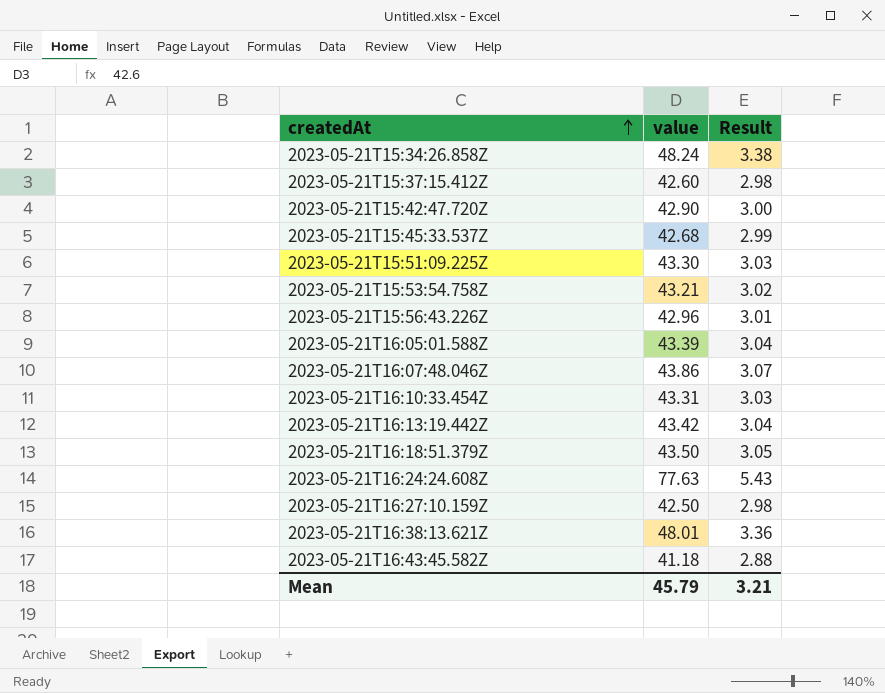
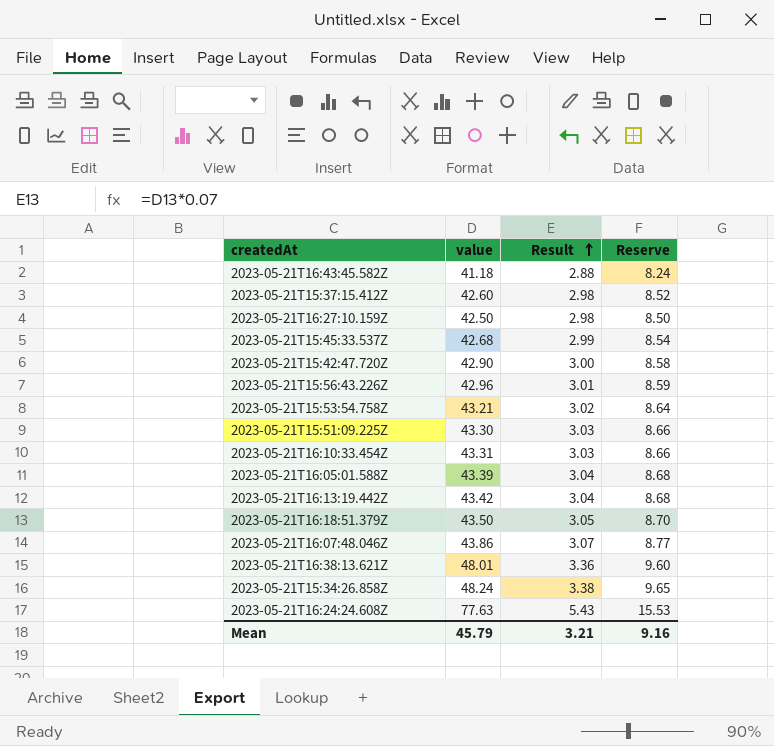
row order: createdAt ascending -> Result ascending
column Reserve | formula: none -> [value] * 0.2

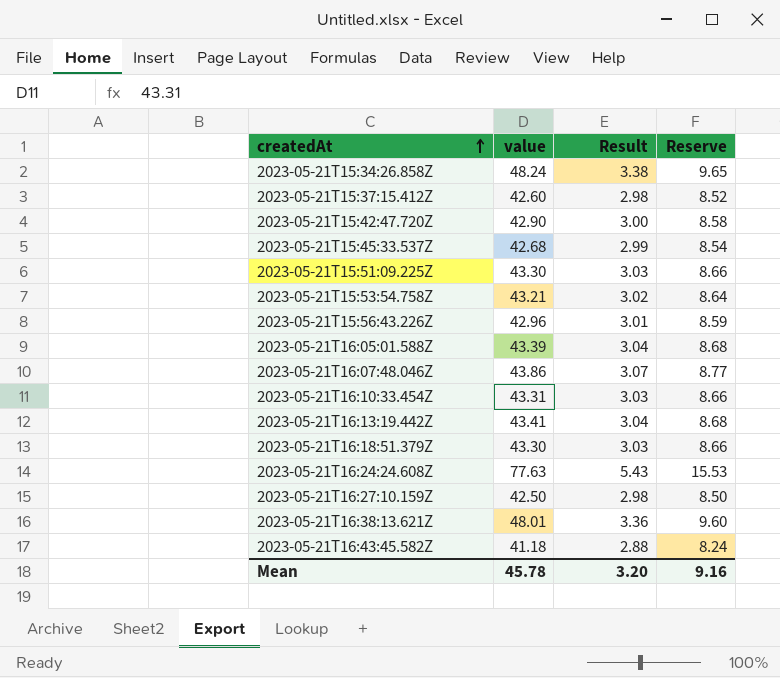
row order: Result ascending -> createdAt ascending
2023-05-21T16:13:19.442Z | value: 43.42 -> 43.41
2023-05-21T16:18:51.379Z | value: 43.50 -> 43.30
2023-05-21T16:18:51.379Z | Result: 3.05 -> 3.03
2023-05-21T16:18:51.379Z | Reserve: 8.70 -> 8.66
Mean | value: 45.79 -> 45.78
Mean | Result: 3.21 -> 3.20

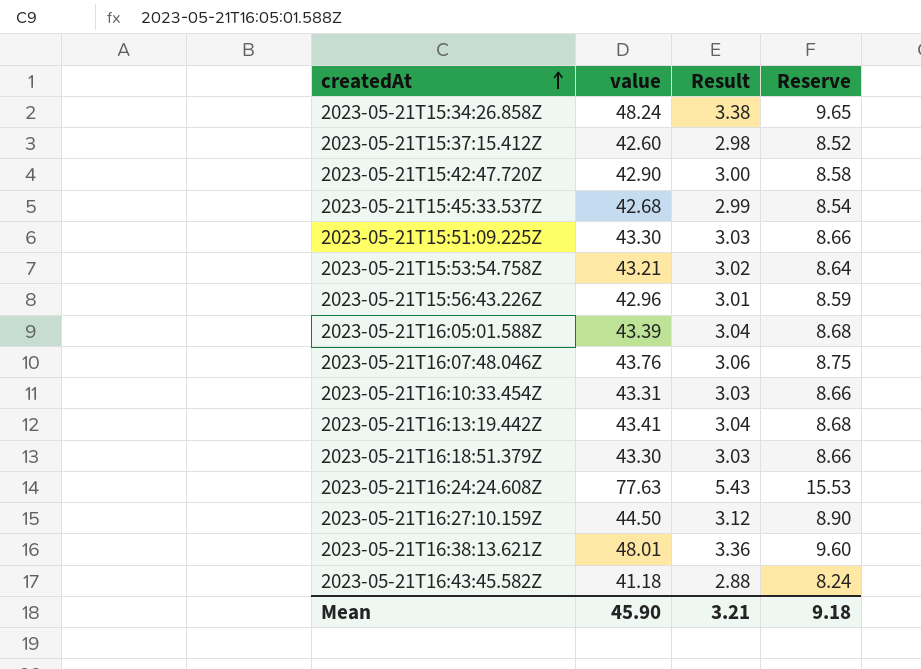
2023-05-21T16:07:48.046Z | value: 43.86 -> 43.76
2023-05-21T16:07:48.046Z | Result: 3.07 -> 3.06
2023-05-21T16:07:48.046Z | Reserve: 8.77 -> 8.75
2023-05-21T16:27:10.159Z | value: 42.50 -> 44.50
2023-05-21T16:27:10.159Z | Result: 2.98 -> 3.12
2023-05-21T16:27:10.159Z | Reserve: 8.50 -> 8.90
Mean | value: 45.78 -> 45.90
Mean | Result: 3.20 -> 3.21
Mean | Reserve: 9.16 -> 9.18

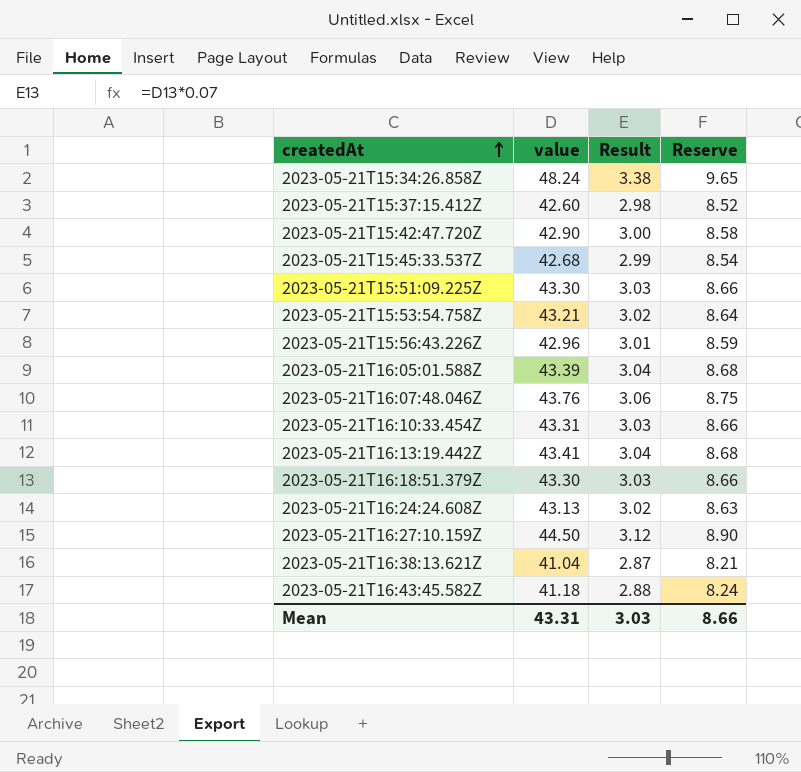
2023-05-21T16:24:24.608Z | value: 77.63 -> 43.13
2023-05-21T16:24:24.608Z | Result: 5.43 -> 3.02
2023-05-21T16:24:24.608Z | Reserve: 15.53 -> 8.63
2023-05-21T16:38:13.621Z | value: 48.01 -> 41.04
2023-05-21T16:38:13.621Z | Result: 3.36 -> 2.87
2023-05-21T16:38:13.621Z | Reserve: 9.60 -> 8.21
Mean | value: 45.90 -> 43.31
Mean | Result: 3.21 -> 3.03
Mean | Reserve: 9.18 -> 8.66

